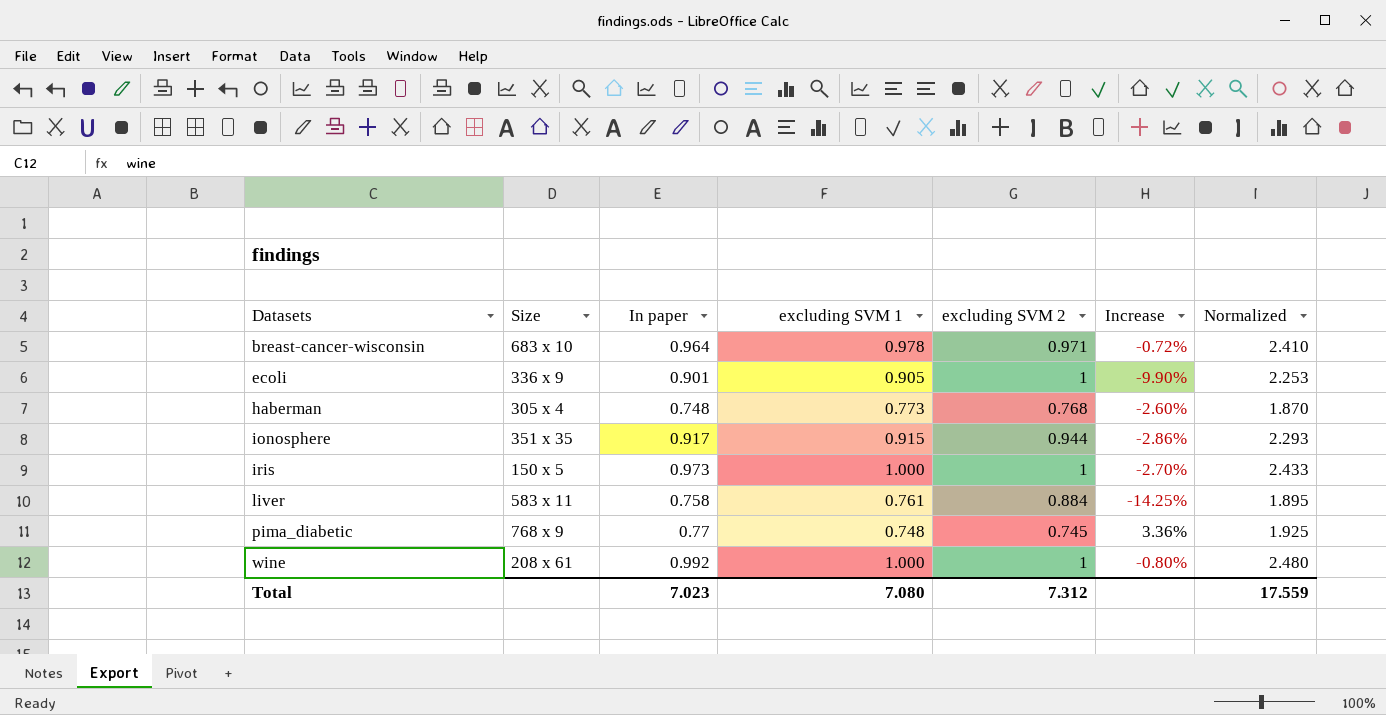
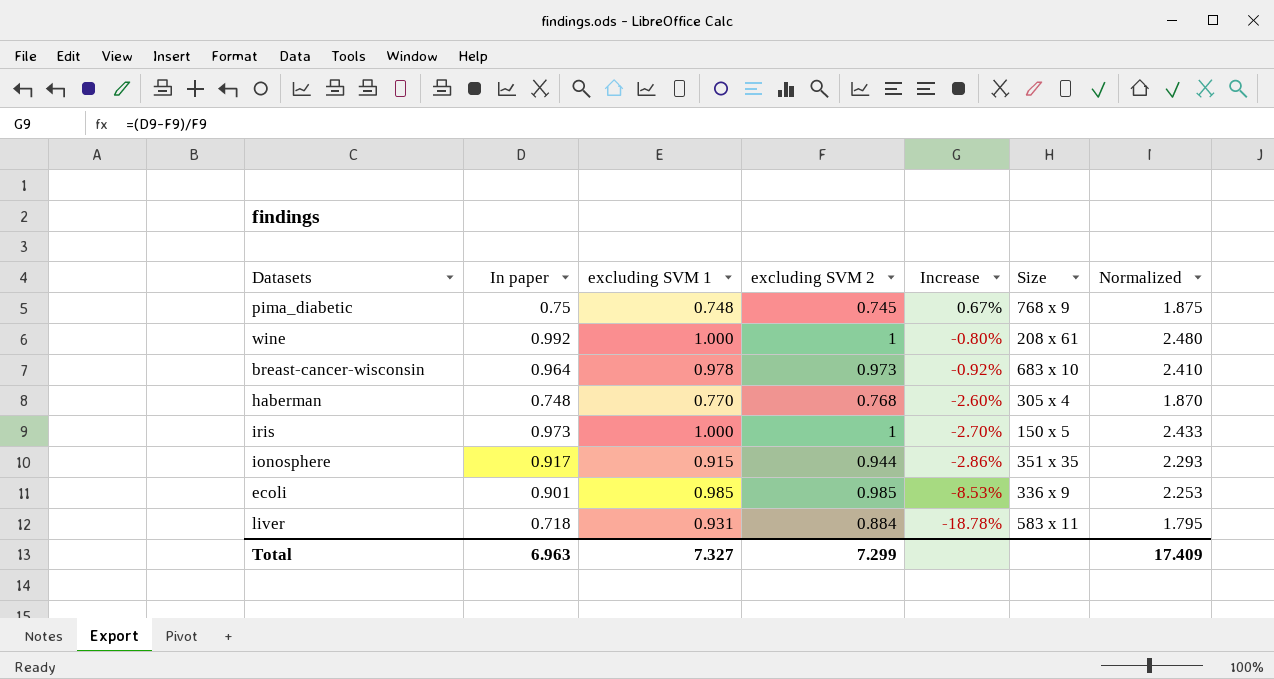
row order: Datasets ascending -> Increase descending
column Size | position: 2 -> 6
pima_diabetic | In paper: 0.77 -> 0.75
pima_diabetic | Increase: 3.36% -> 0.67%
pima_diabetic | Normalized: 1.925 -> 1.875
breast-cancer-wisconsin | excluding SVM 2: 0.971 -> 0.973
breast-cancer-wisconsin | Increase: -0.72% -> -0.92%
haberman | excluding SVM 1: 0.773 -> 0.770
ecoli | excluding SVM 1: 0.905 -> 0.985
ecoli | excluding SVM 2: 1 -> 0.985
ecoli | Increase: -9.90% -> -8.53%
liver | In paper: 0.758 -> 0.718
liver | excluding SVM 1: 0.761 -> 0.931
liver | Increase: -14.25% -> -18.78%
liver | Normalized: 1.895 -> 1.795
Total | In paper: 7.023 -> 6.963
Total | excluding SVM 1: 7.080 -> 7.327
Total | excluding SVM 2: 7.312 -> 7.299
Total | Normalized: 17.559 -> 17.409

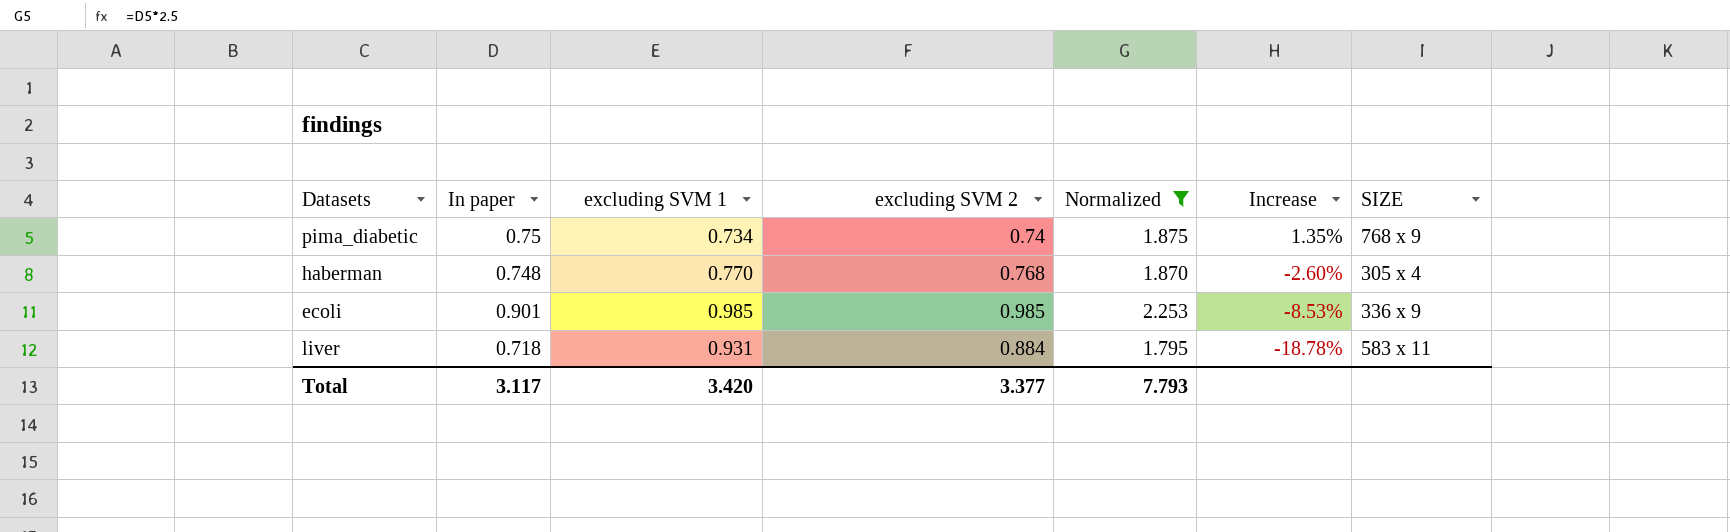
filter: none -> Normalized <= 2.253
column Normalized | position: 7 -> 5
column name: Size -> SIZE
pima_diabetic | excluding SVM 1: 0.748 -> 0.734
pima_diabetic | excluding SVM 2: 0.745 -> 0.74
pima_diabetic | Increase: 0.67% -> 1.35%
Total | In paper: 6.963 -> 3.117
Total | excluding SVM 1: 7.327 -> 3.420
Total | excluding SVM 2: 7.299 -> 3.377
Total | Normalized: 17.409 -> 7.793

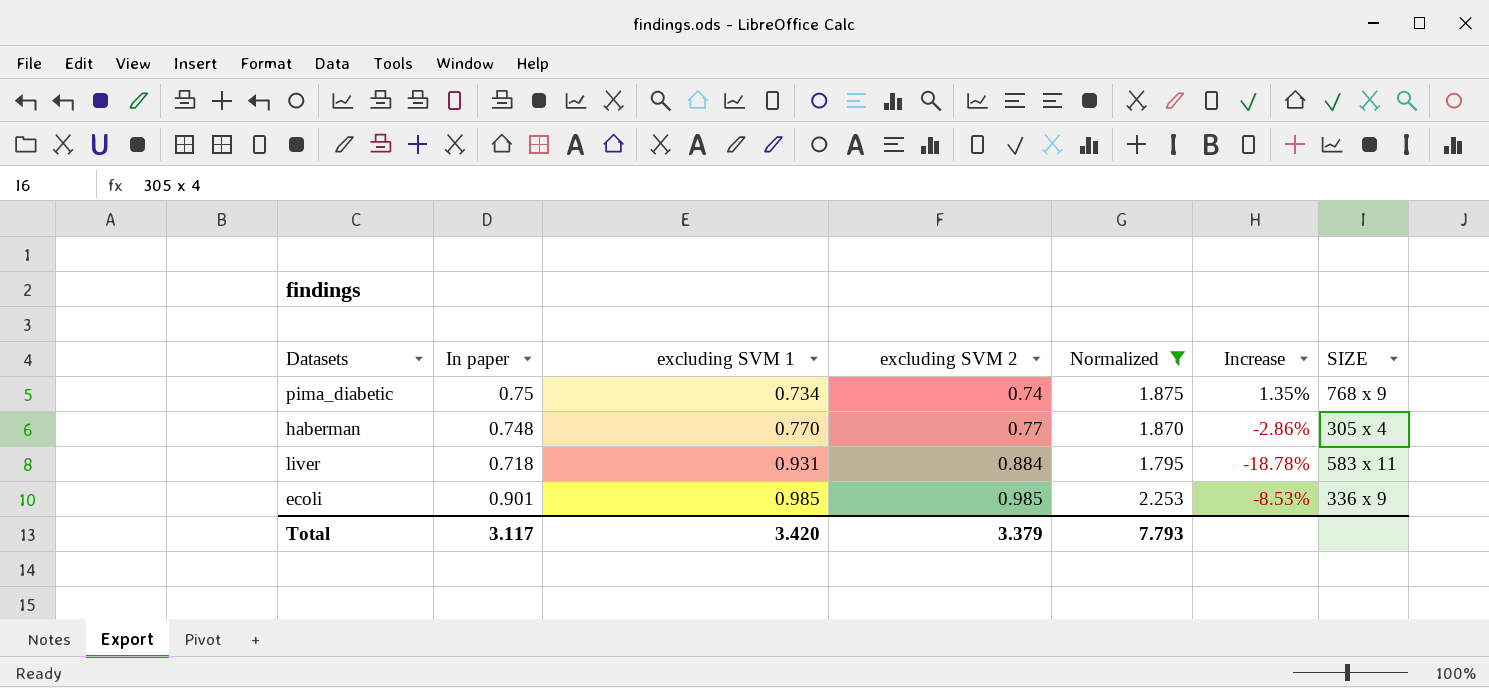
row order: Increase descending -> excluding SVM 1 ascending
haberman | excluding SVM 2: 0.768 -> 0.77
haberman | Increase: -2.60% -> -2.86%
Total | excluding SVM 2: 3.377 -> 3.379

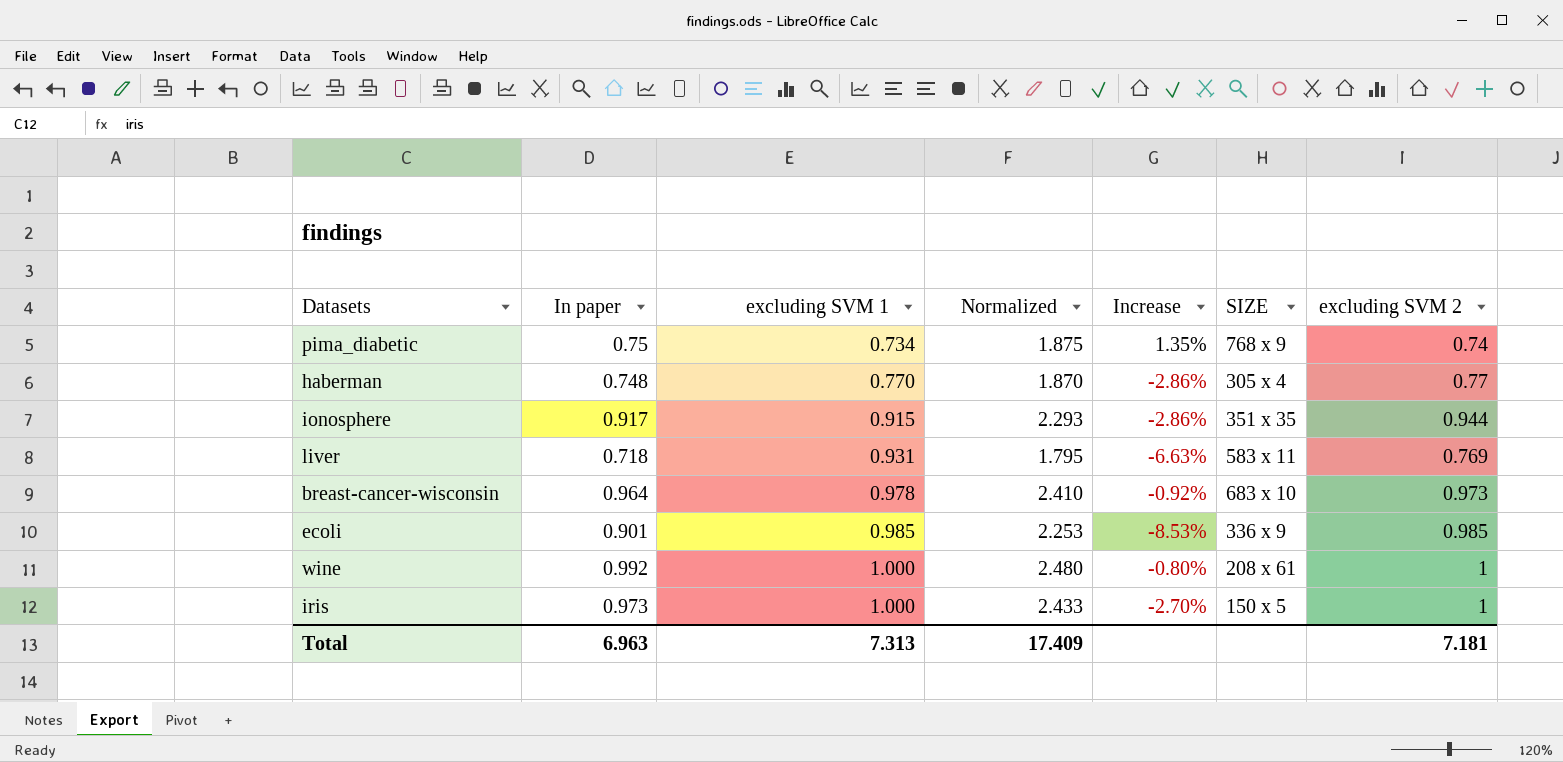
filter: Normalized <= 2.253 -> none
column excluding SVM 2 | position: 4 -> 7
liver | Increase: -18.78% -> -6.63%
liver | excluding SVM 2: 0.884 -> 0.769
Total | In paper: 3.117 -> 6.963
Total | excluding SVM 1: 3.420 -> 7.313
Total | Normalized: 7.793 -> 17.409
Total | excluding SVM 2: 3.379 -> 7.181

